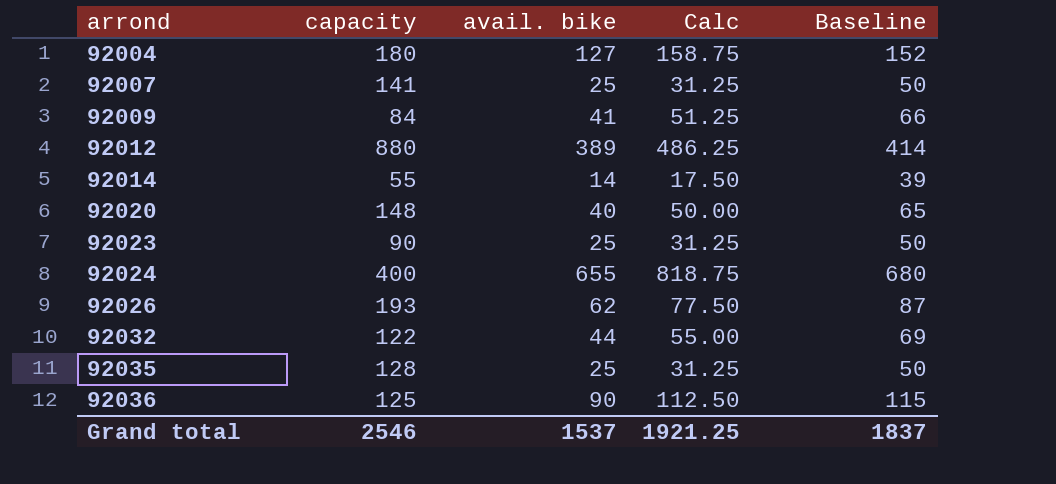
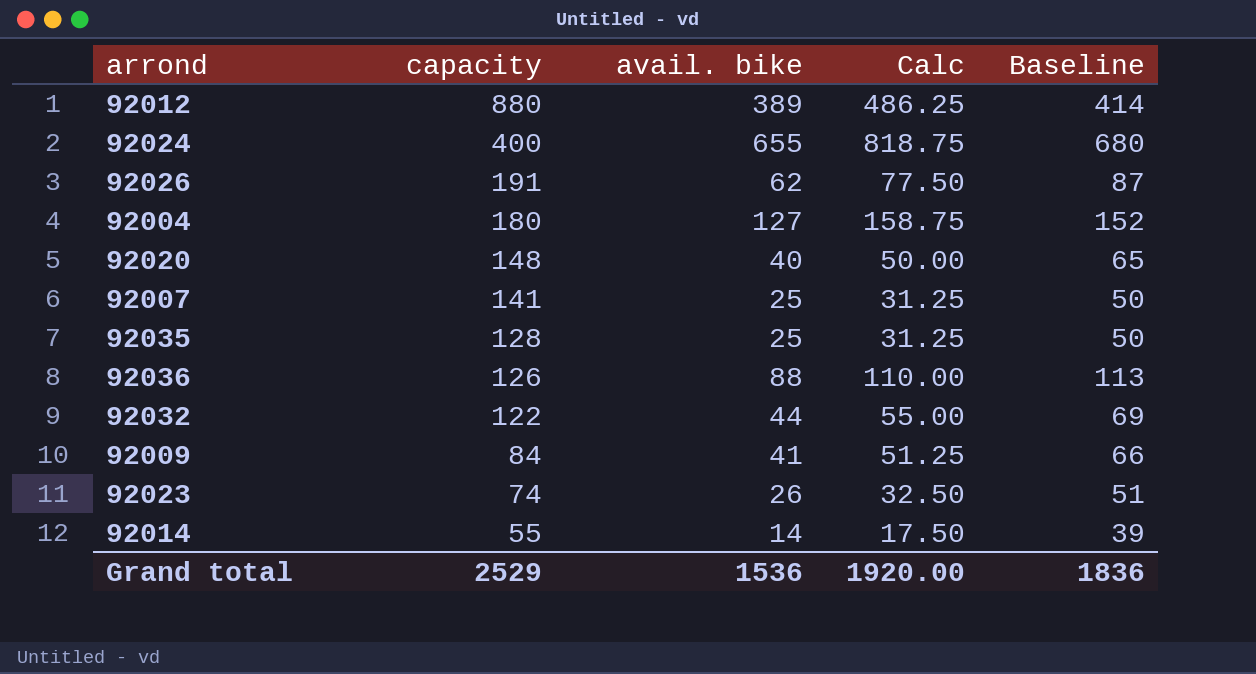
row order: arrond ascending -> capacity descending
92026 | capacity: 193 -> 191
92036 | capacity: 125 -> 126
92036 | avail. bike: 90 -> 88
92036 | Calc: 112.50 -> 110.00
92036 | Baseline: 115 -> 113
92023 | capacity: 90 -> 74
92023 | avail. bike: 25 -> 26
92023 | Calc: 31.25 -> 32.50
92023 | Baseline: 50 -> 51
Grand total | capacity: 2546 -> 2529
Grand total | avail. bike: 1537 -> 1536
Grand total | Calc: 1921.25 -> 1920.00
Grand total | Baseline: 1837 -> 1836

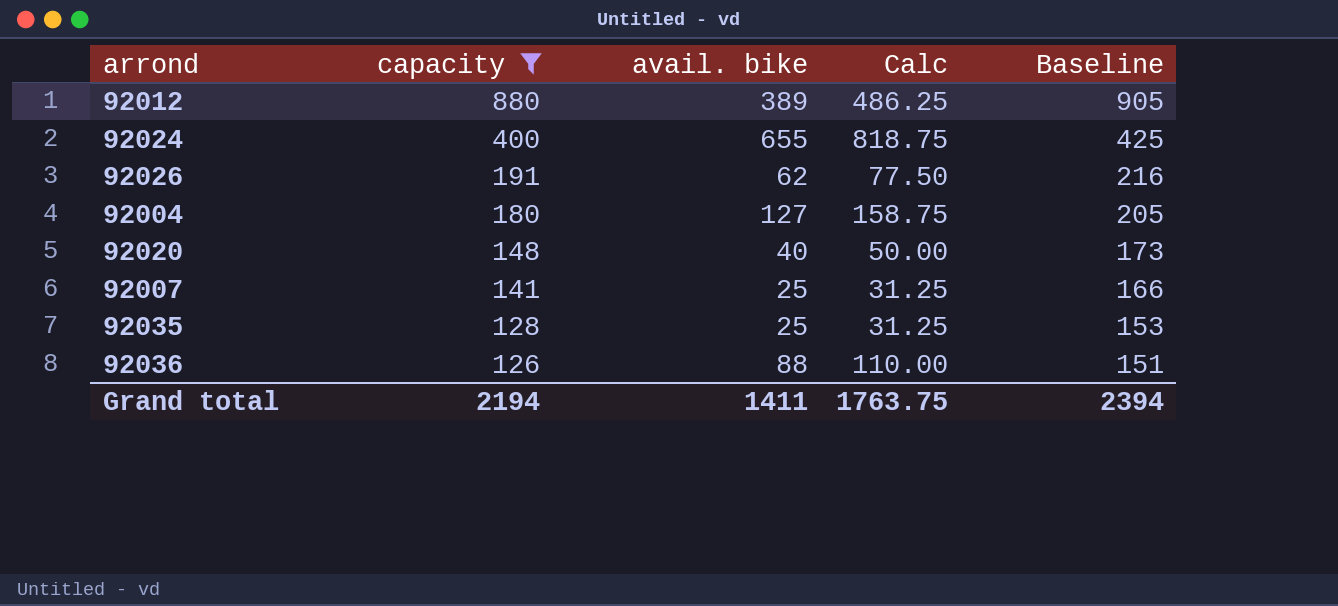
filter: none -> capacity >= 126
column Baseline | formula: [avail. bike] + 25 -> [capacity] + 25
Grand total | capacity: 2529 -> 2194
Grand total | avail. bike: 1536 -> 1411
Grand total | Calc: 1920.00 -> 1763.75
Grand total | Baseline: 1836 -> 2394

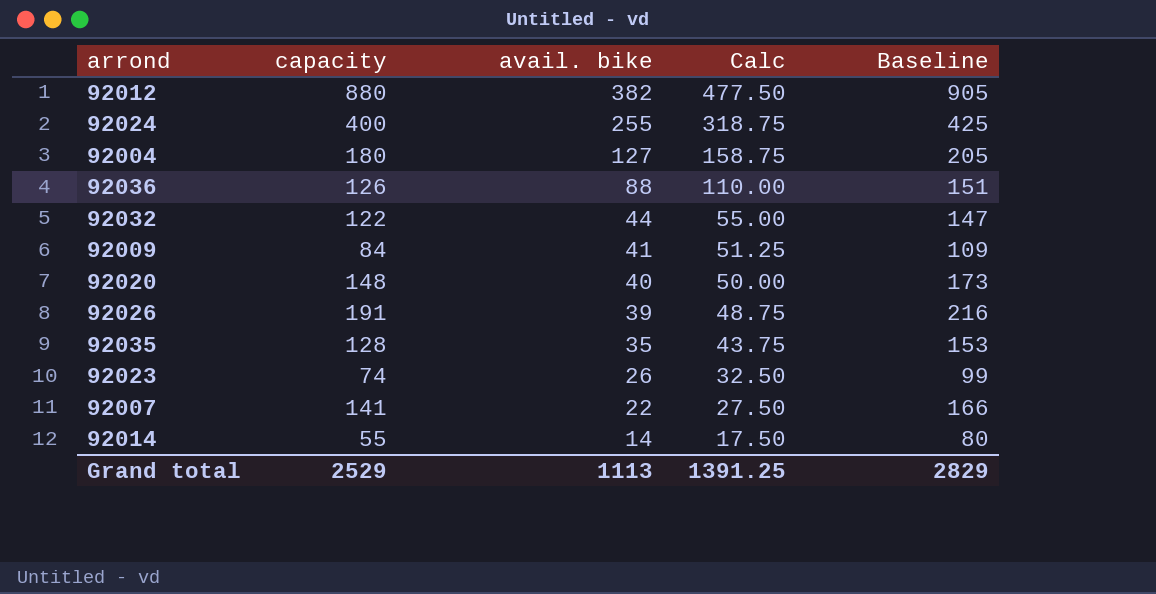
filter: capacity >= 126 -> none
row order: capacity descending -> avail. bike descending
92012 | avail. bike: 389 -> 382
92012 | Calc: 486.25 -> 477.50
92024 | avail. bike: 655 -> 255
92024 | Calc: 818.75 -> 318.75
92026 | avail. bike: 62 -> 39
92026 | Calc: 77.50 -> 48.75
92035 | avail. bike: 25 -> 35
92035 | Calc: 31.25 -> 43.75
92007 | avail. bike: 25 -> 22
92007 | Calc: 31.25 -> 27.50
Grand total | capacity: 2194 -> 2529
Grand total | avail. bike: 1411 -> 1113
Grand total | Calc: 1763.75 -> 1391.25
Grand total | Baseline: 2394 -> 2829

